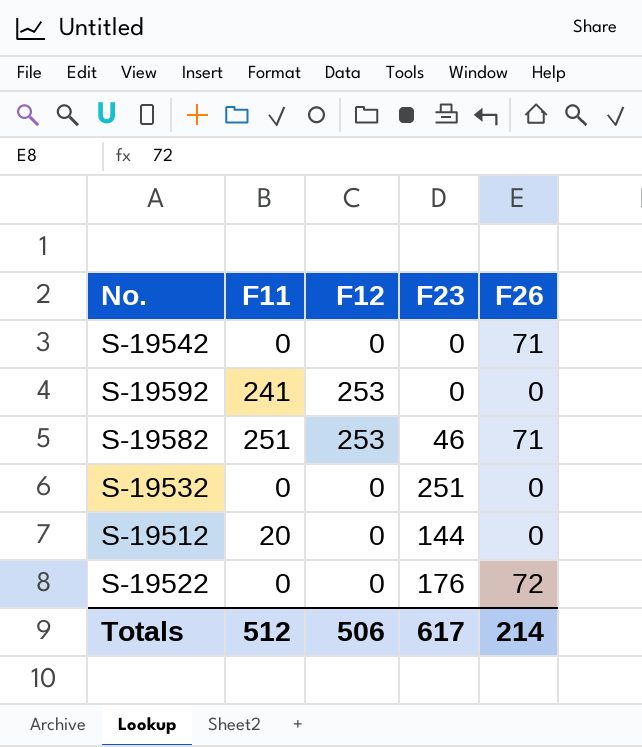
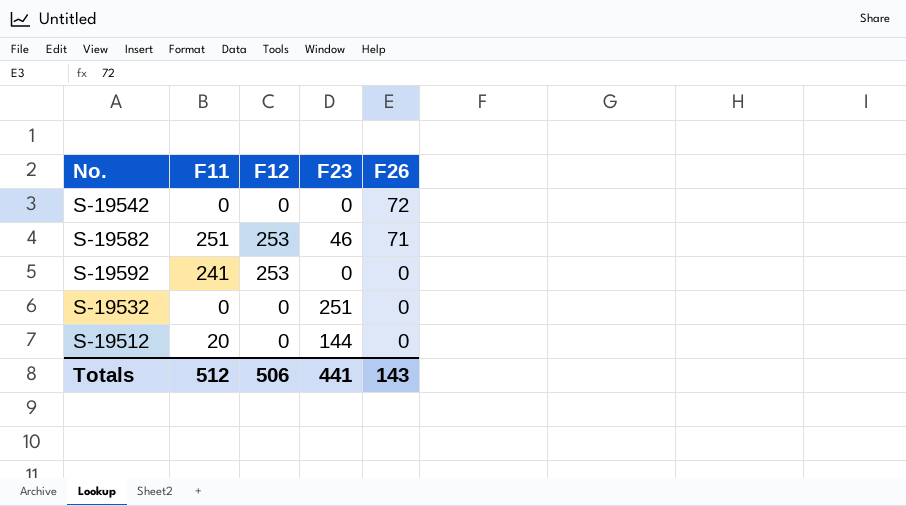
row order: none -> F26 descending
row S-19522: 0 | 0 | 176 | 72 -> none
S-19542 | F26: 71 -> 72
Totals | F23: 617 -> 441
Totals | F26: 214 -> 143

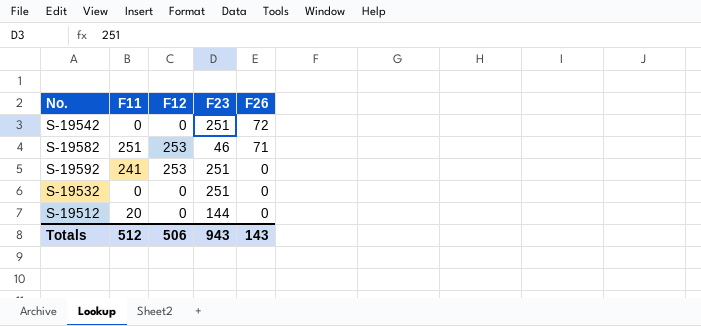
S-19542 | F23: 0 -> 251
S-19592 | F23: 0 -> 251
Totals | F23: 441 -> 943

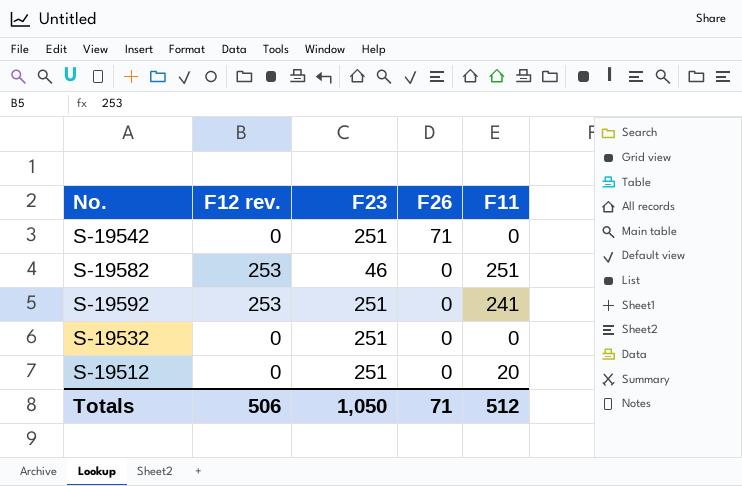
column name: F12 -> F12 rev.
column F11 | position: 2 -> 5
S-19542 | F26: 72 -> 71
S-19582 | F26: 71 -> 0
S-19512 | F23: 144 -> 251
Totals | F23: 943 -> 1,050
Totals | F26: 143 -> 71

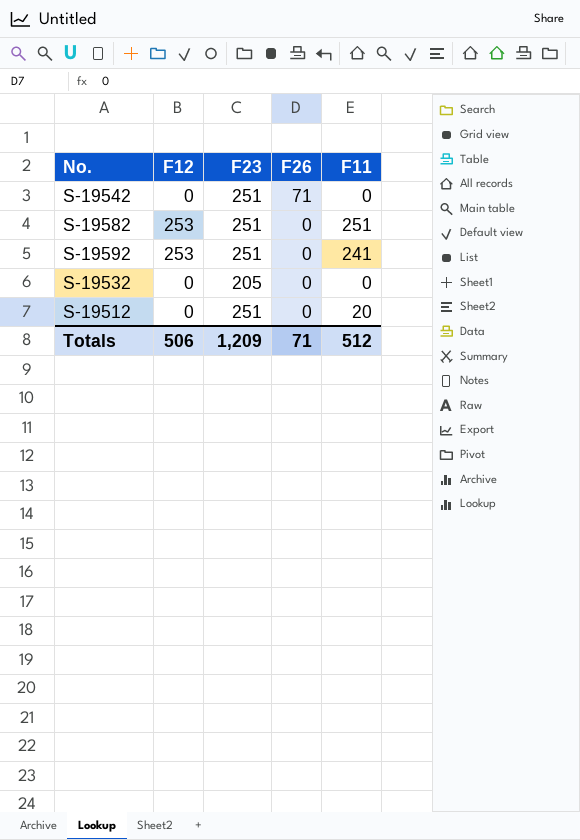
column name: F12 rev. -> F12
S-19582 | F23: 46 -> 251
S-19532 | F23: 251 -> 205
Totals | F23: 1,050 -> 1,209

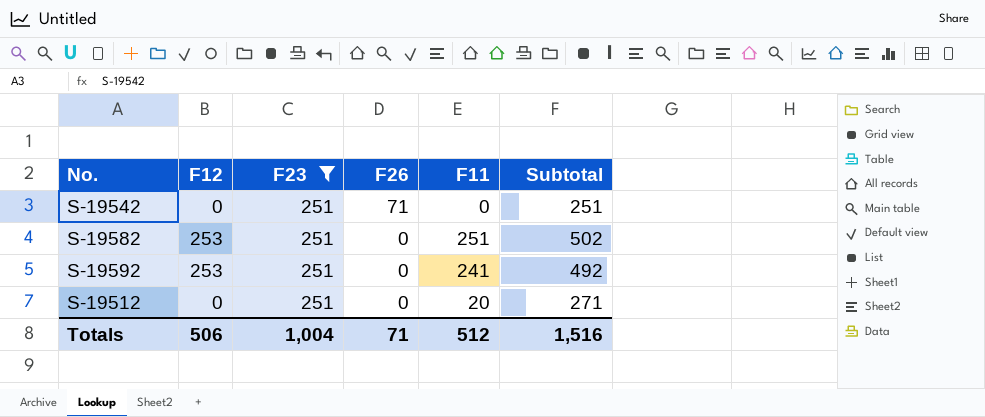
filter: none -> F23 = 251
column Subtotal | formula: none -> [F23] + [F11]
Totals | F23: 1,209 -> 1,004

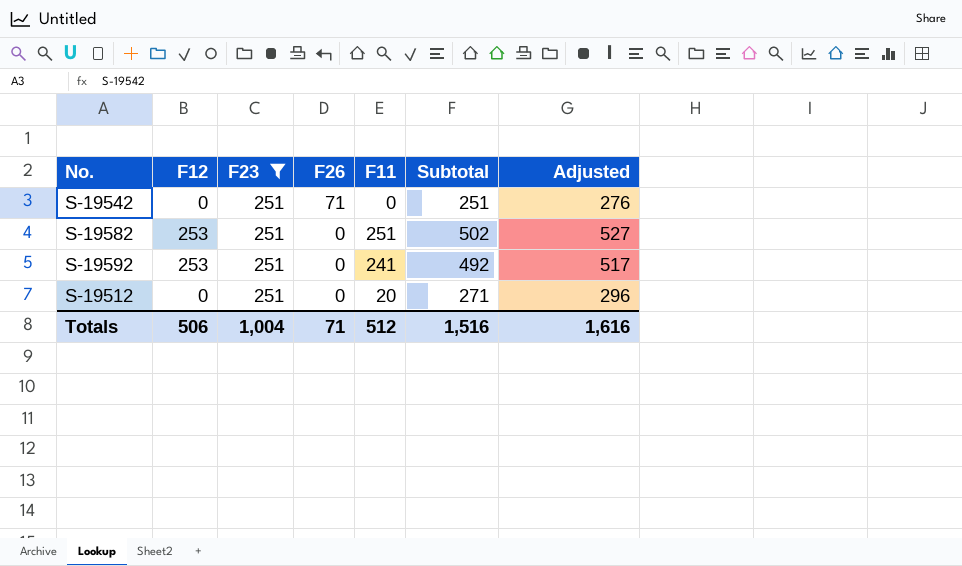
column Adjusted | formula: none -> [Subtotal] + 25

